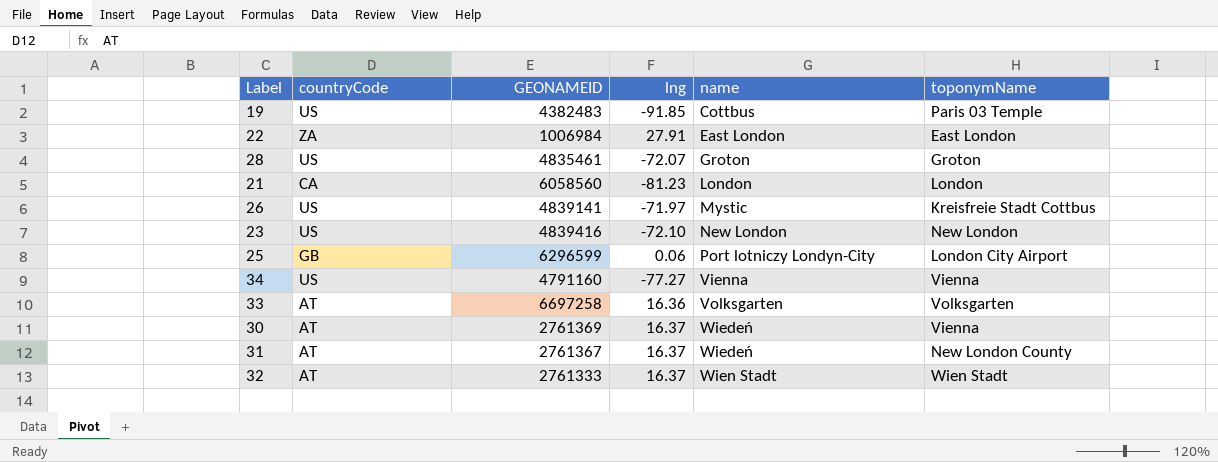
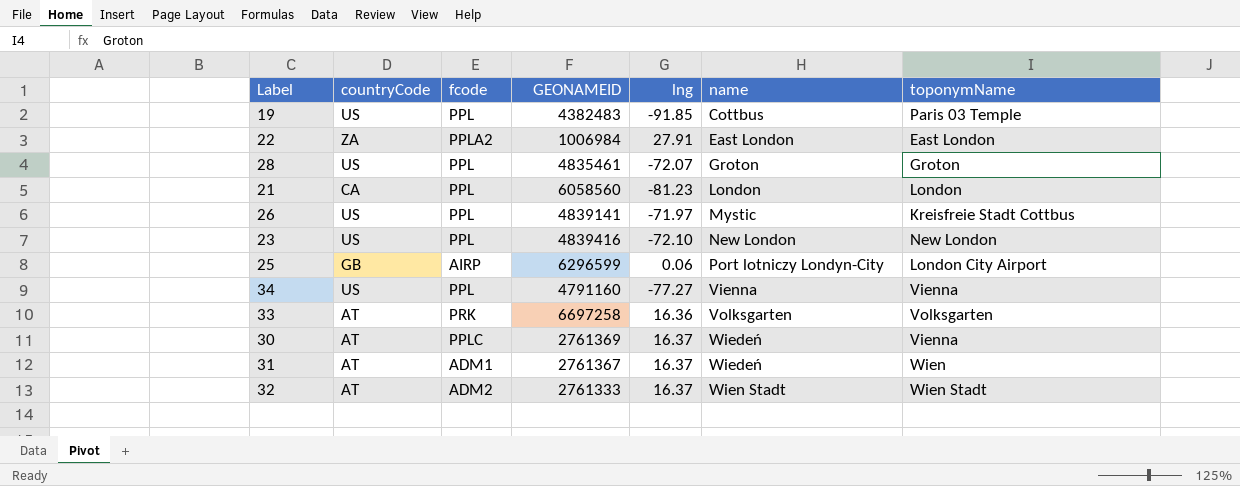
column fcode | position: none -> 3
31 | toponymName: New London County -> Wien

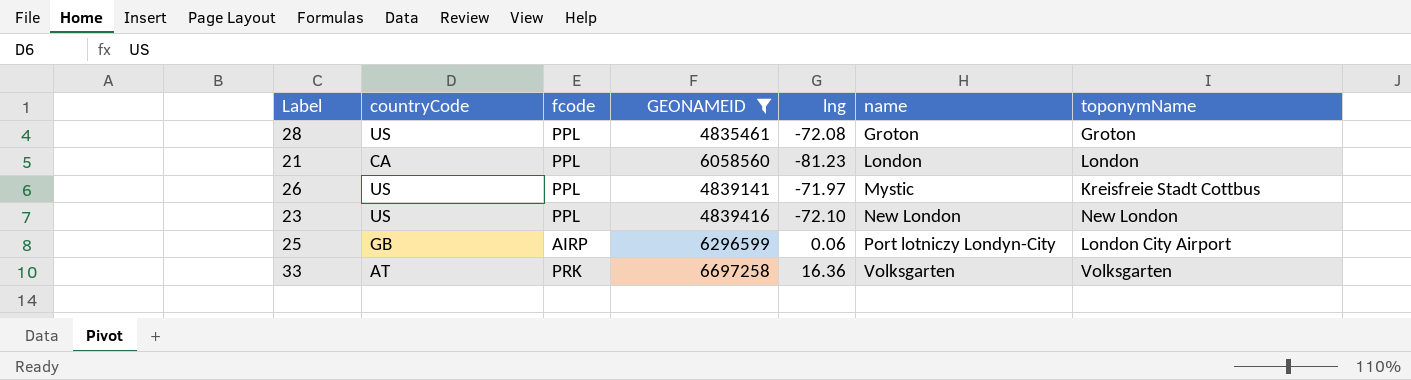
filter: none -> GEONAMEID >= 4835461
28 | lng: -72.07 -> -72.08

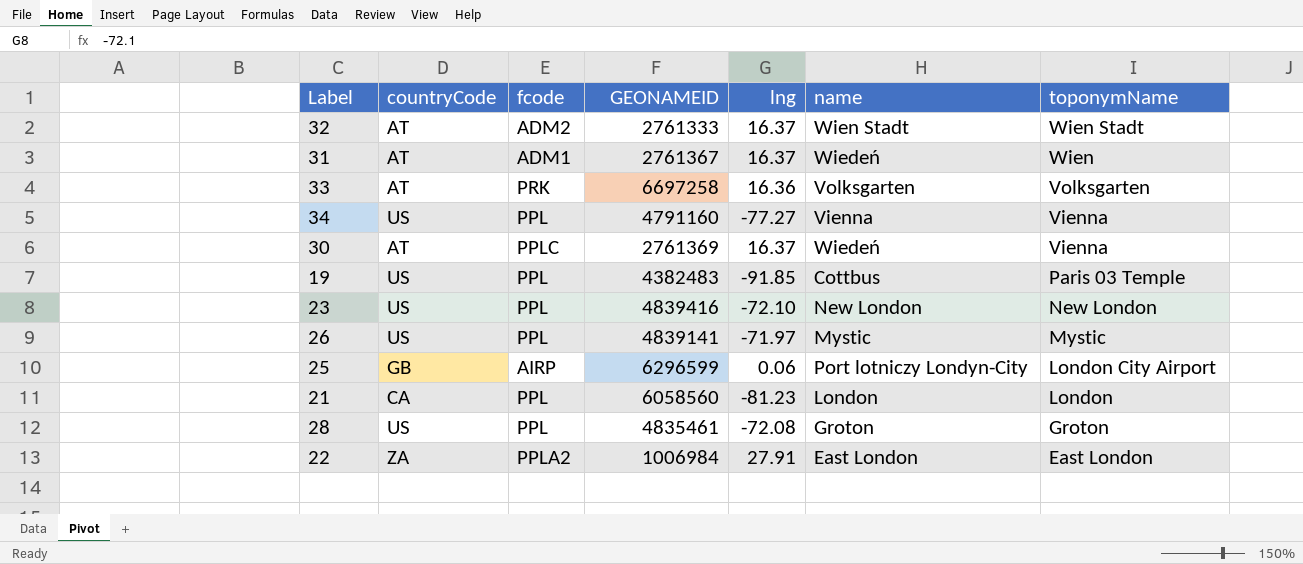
filter: GEONAMEID >= 4835461 -> none
row order: name ascending -> toponymName descending
26 | toponymName: Kreisfreie Stadt Cottbus -> Mystic

